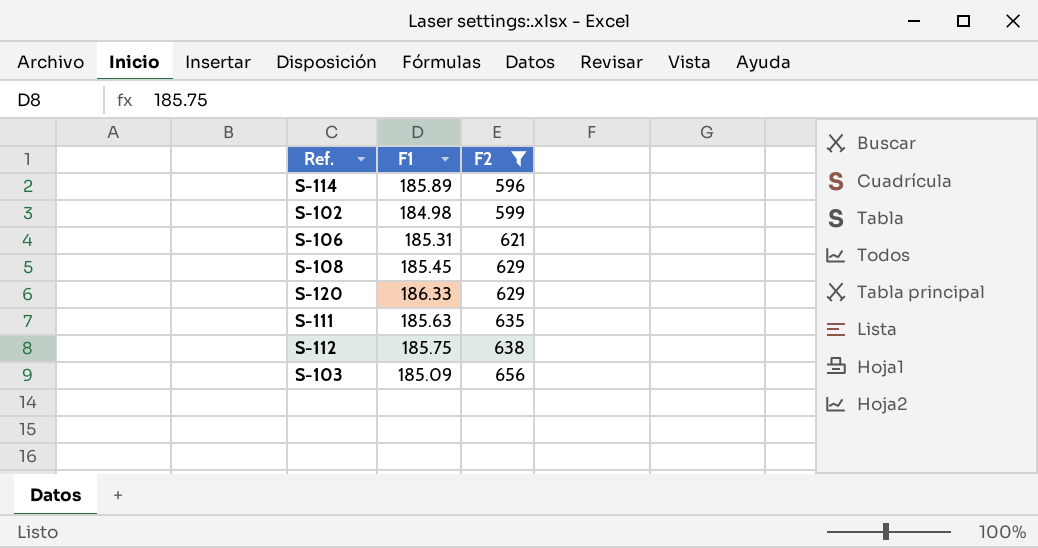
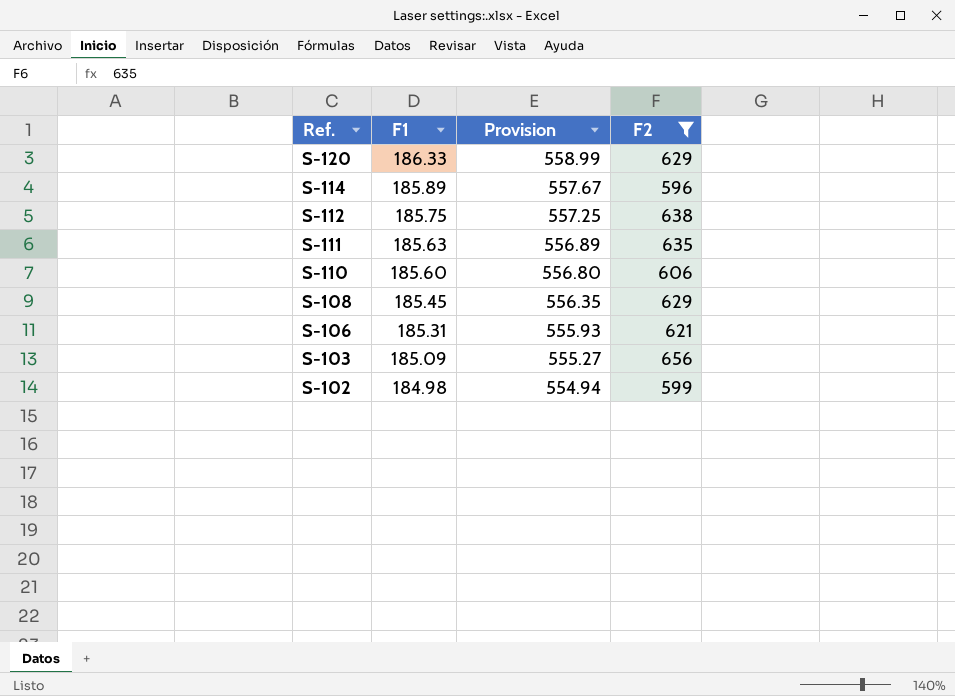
row order: F2 ascending -> Ref. descending
column Provision | formula: none -> [F1] * 3
row S-110: none -> 185.60 | 556.80 | 606

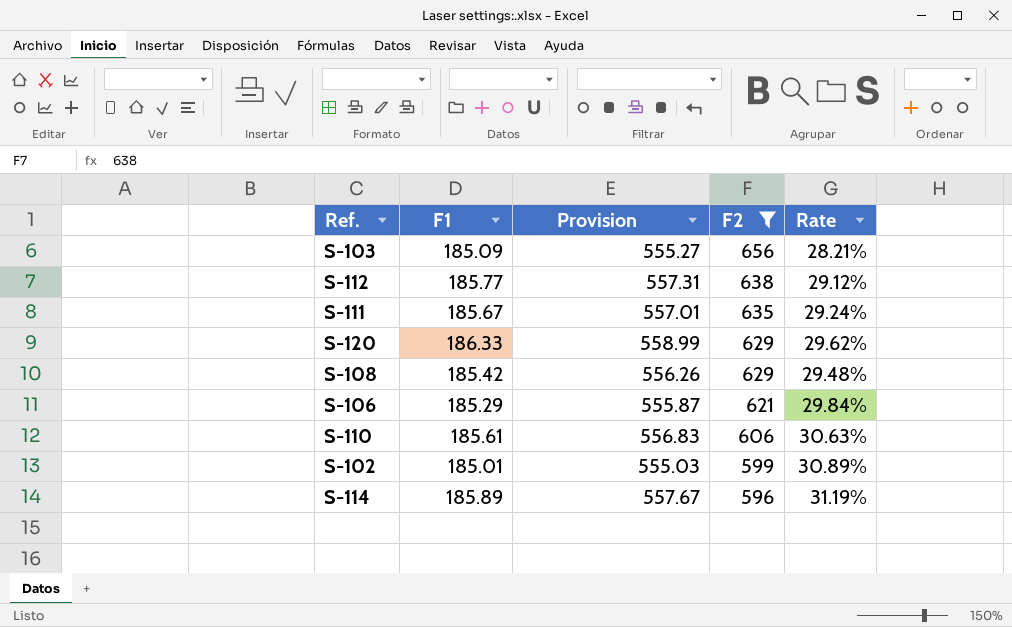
row order: Ref. descending -> F2 descending
column Rate | formula: none -> [F1] / [F2]
S-112 | F1: 185.75 -> 185.77
S-112 | Provision: 557.25 -> 557.31
S-111 | F1: 185.63 -> 185.67
S-111 | Provision: 556.89 -> 557.01
S-108 | F1: 185.45 -> 185.42
S-108 | Provision: 556.35 -> 556.26
S-106 | F1: 185.31 -> 185.29
S-106 | Provision: 555.93 -> 555.87
S-110 | F1: 185.60 -> 185.61
S-110 | Provision: 556.80 -> 556.83
S-102 | F1: 184.98 -> 185.01
S-102 | Provision: 554.94 -> 555.03

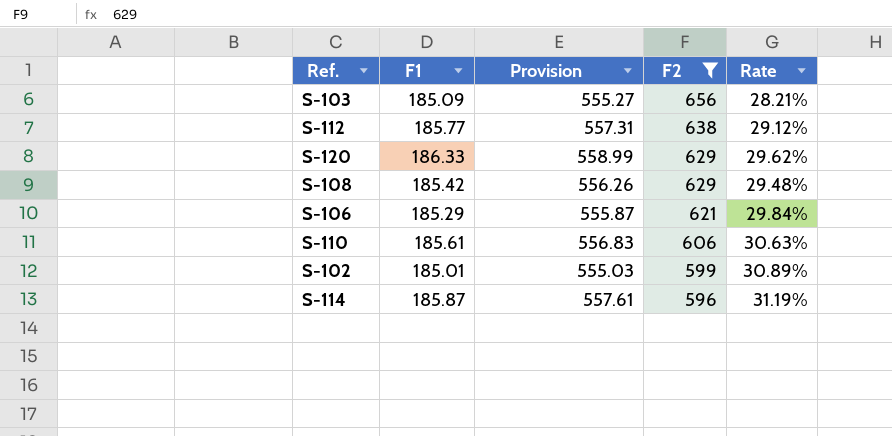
row S-111: 185.67 | 557.01 | 635 | 29.24% -> none
S-114 | F1: 185.89 -> 185.87
S-114 | Provision: 557.67 -> 557.61

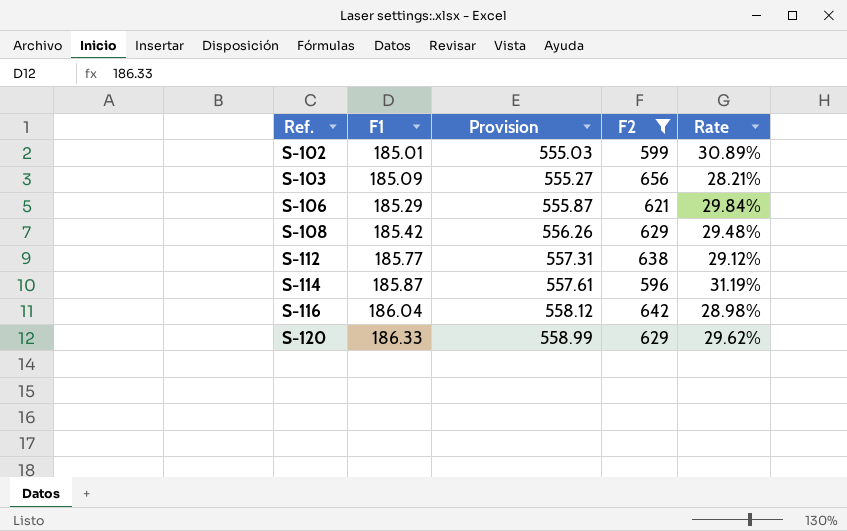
row order: F2 descending -> Ref. ascending
row S-110: 185.61 | 556.83 | 606 | 30.63% -> none
row S-116: none -> 186.04 | 558.12 | 642 | 28.98%

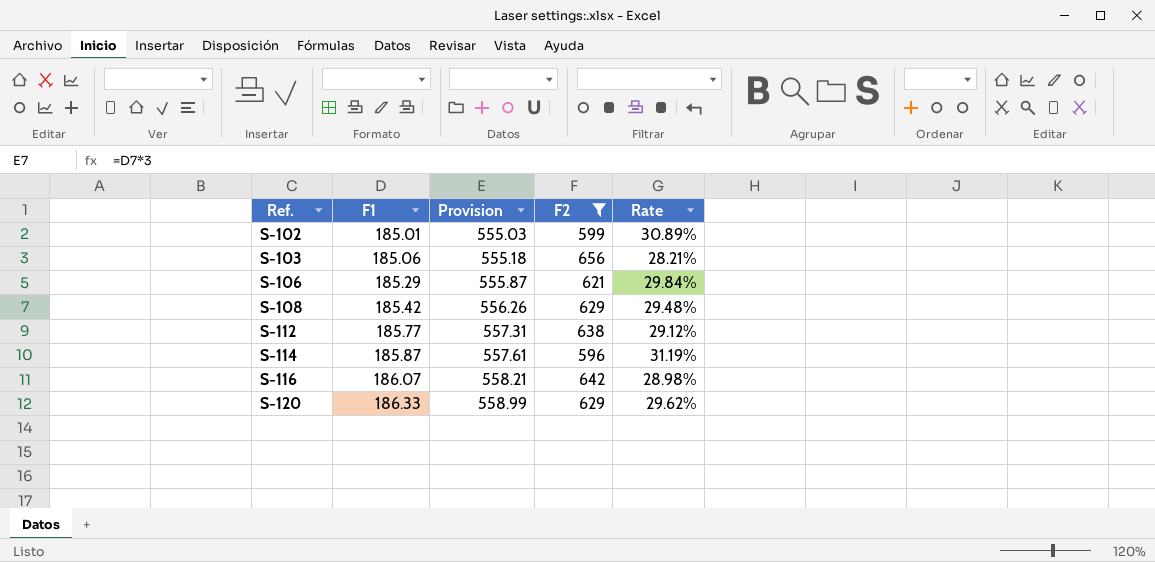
S-103 | F1: 185.09 -> 185.06
S-103 | Provision: 555.27 -> 555.18
S-116 | F1: 186.04 -> 186.07
S-116 | Provision: 558.12 -> 558.21

